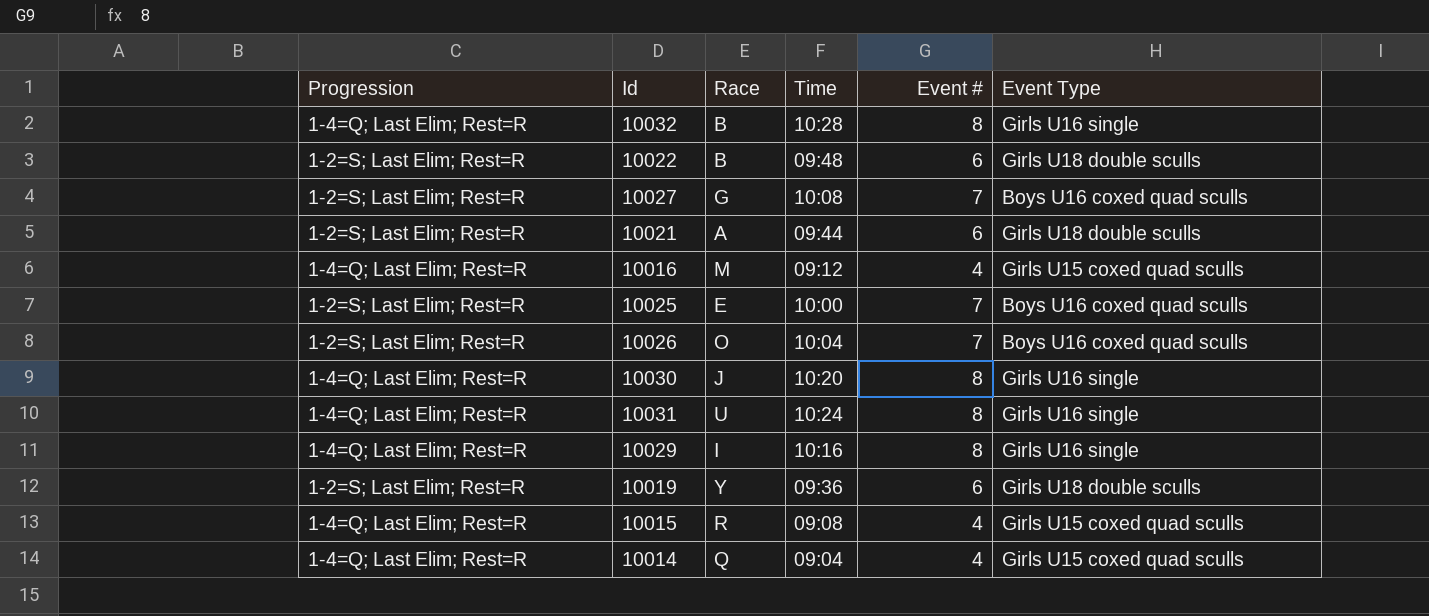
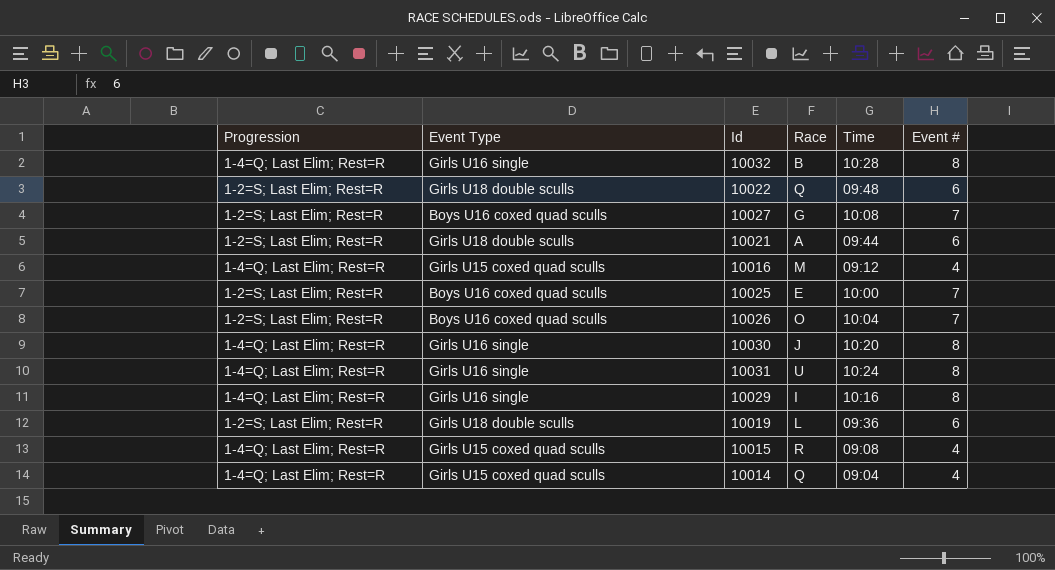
column Event Type | position: 6 -> 2
10022 | Race: B -> Q
10019 | Race: Y -> L

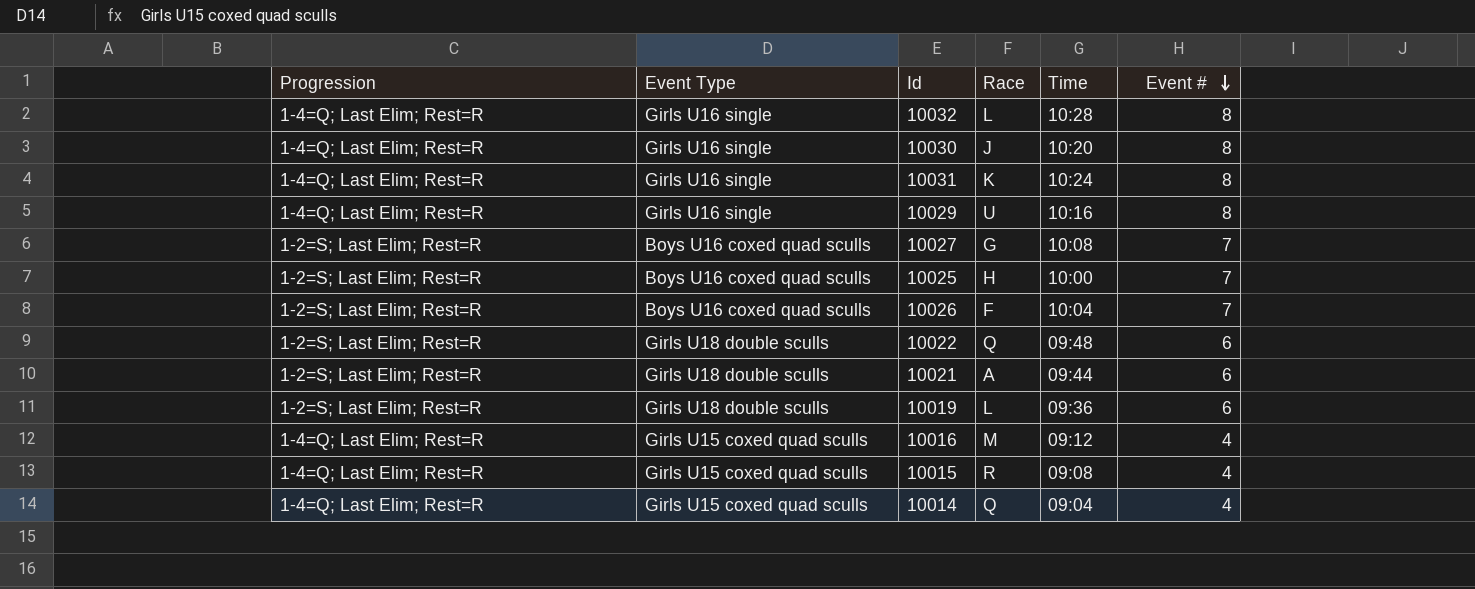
row order: none -> Event # descending
10032 | Race: B -> L
10031 | Race: U -> K
10029 | Race: I -> U
10025 | Race: E -> H
10026 | Race: O -> F

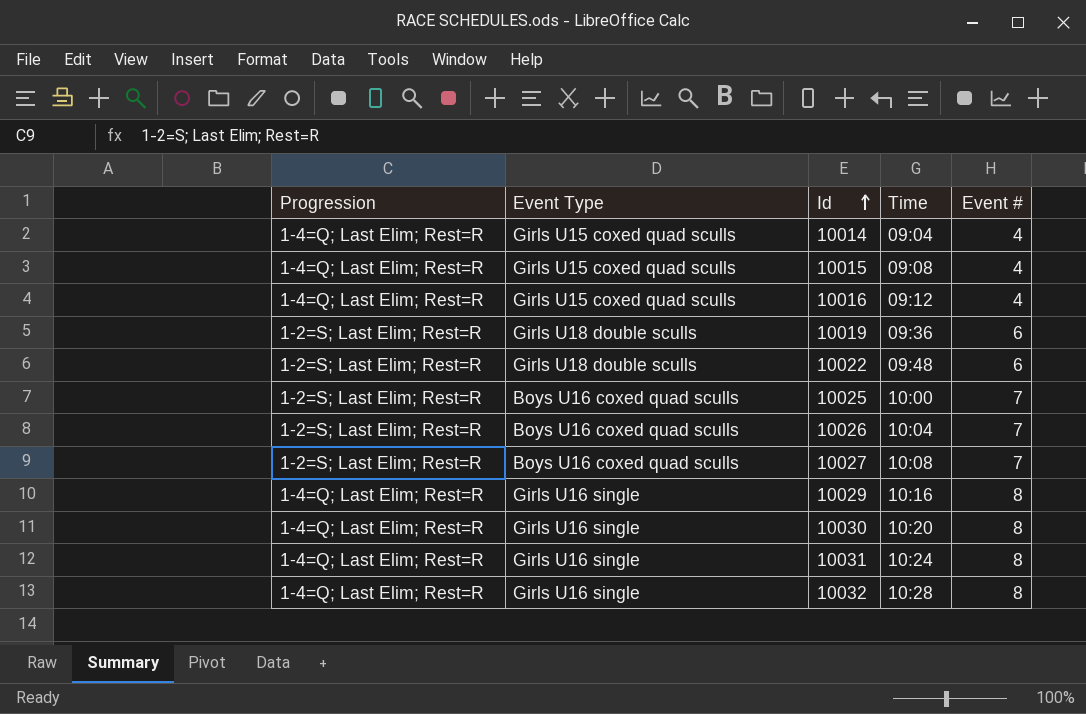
row order: Event # descending -> Id ascending
column Race | position: 4 -> none
row 10021: 1-2=S; Last Elim; Rest=R | Girls U18 double sculls | A | 09:44 | 6 -> none

